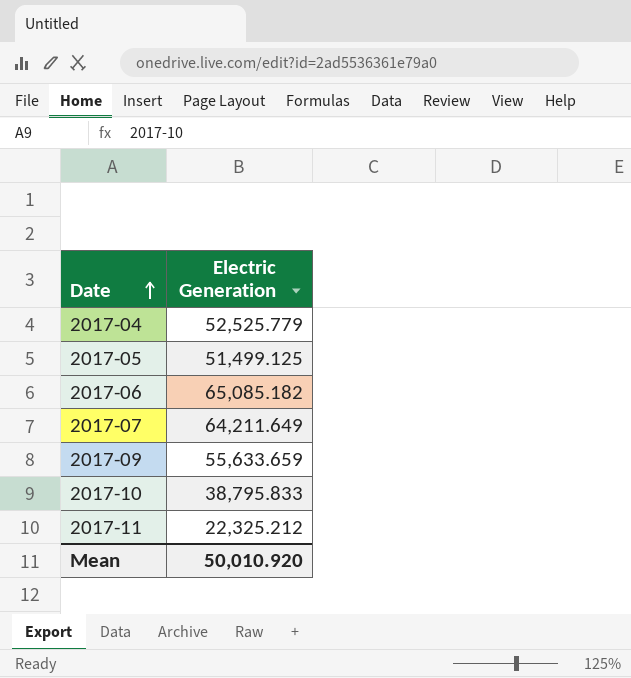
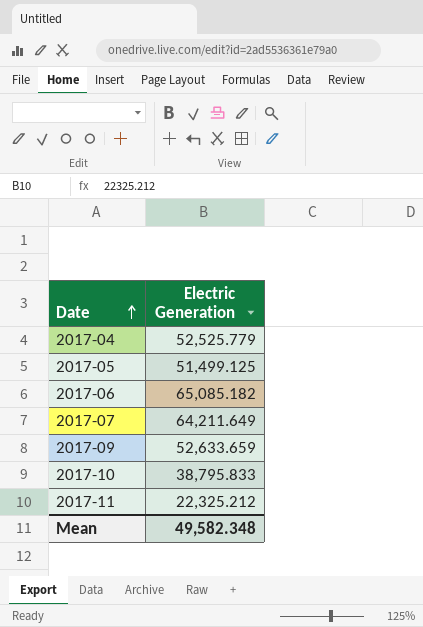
2017-09 | Electric Generation: 55,633.659 -> 52,633.659
Mean | Electric Generation: 50,010.920 -> 49,582.348

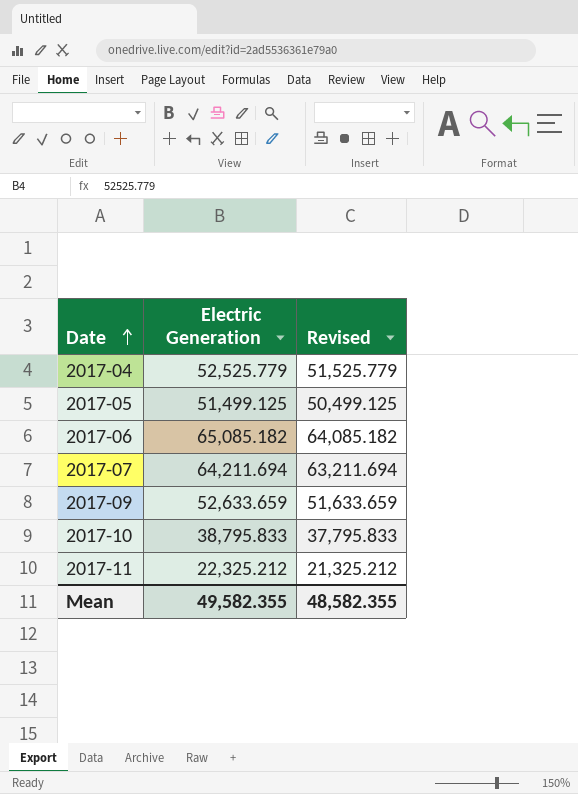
column Revised | formula: none -> [Electric Generation] - 1000
2017-07 | Electric Generation: 64,211.649 -> 64,211.694
Mean | Electric Generation: 49,582.348 -> 49,582.355

